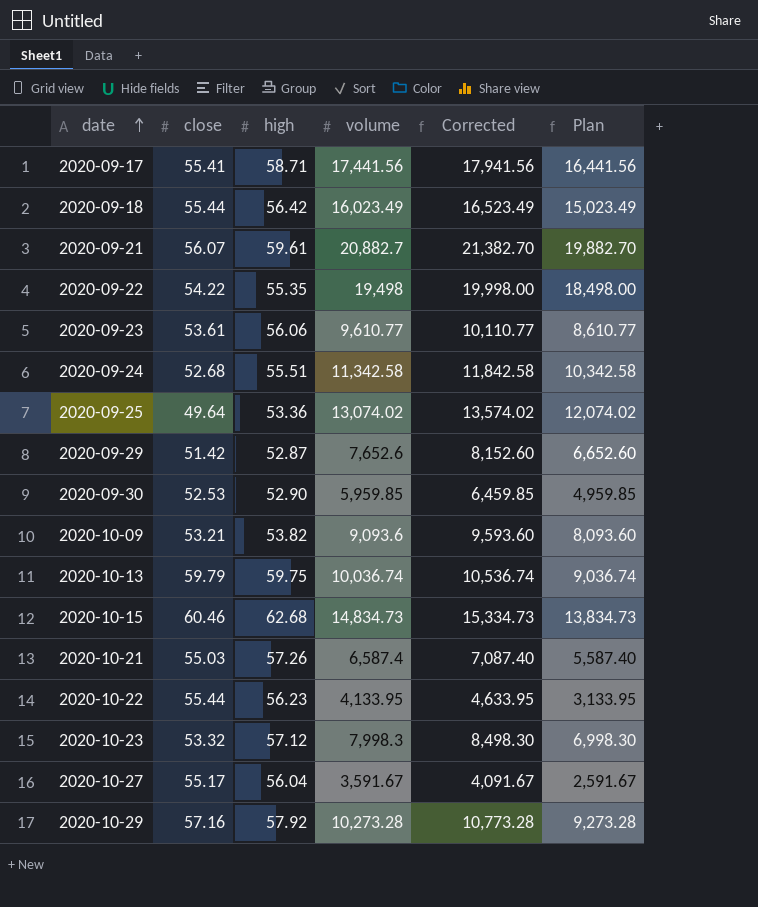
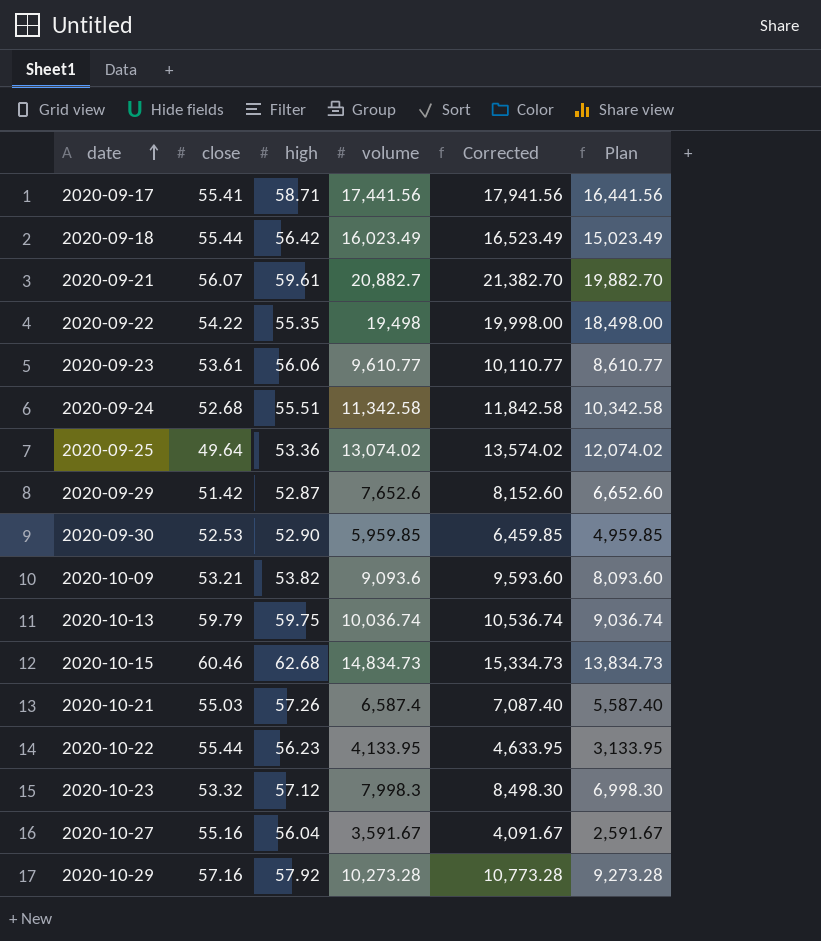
2020-10-27 | close: 55.17 -> 55.16

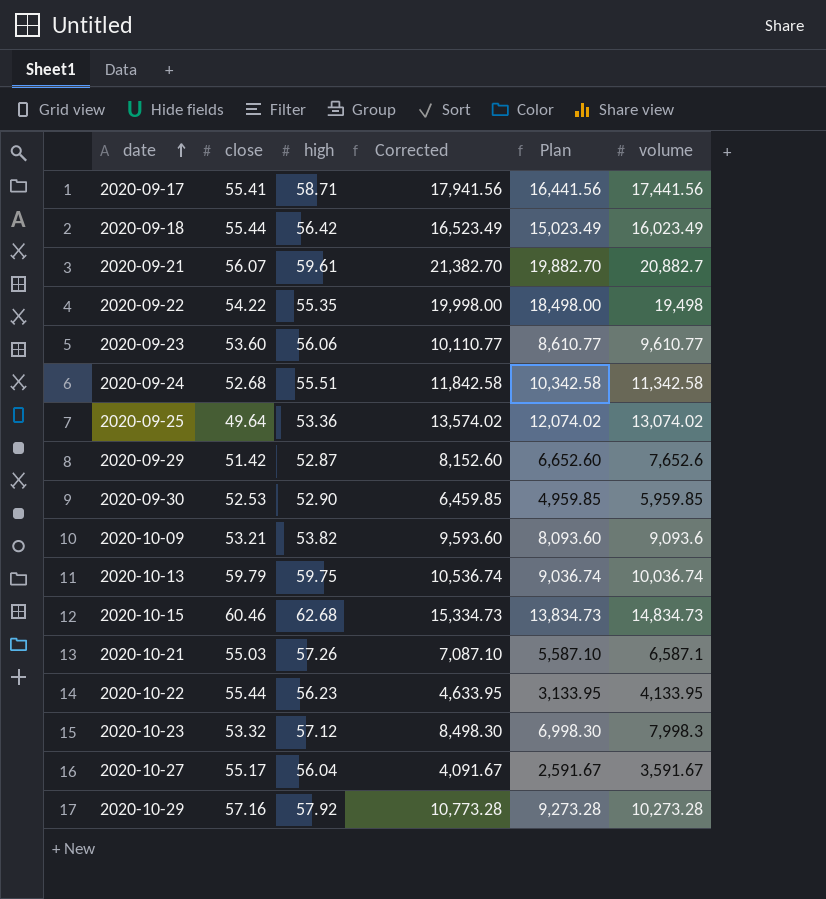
column volume | position: 4 -> 6
2020-09-23 | close: 53.61 -> 53.60
2020-10-21 | Corrected: 7,087.40 -> 7,087.10
2020-10-21 | Plan: 5,587.40 -> 5,587.10
2020-10-21 | volume: 6,587.4 -> 6,587.1
2020-10-27 | close: 55.16 -> 55.17

